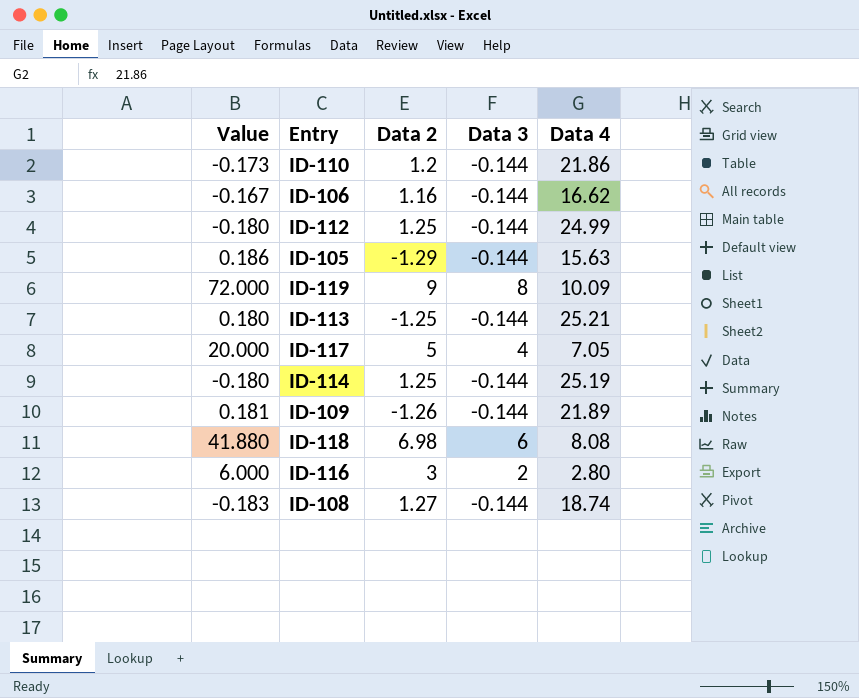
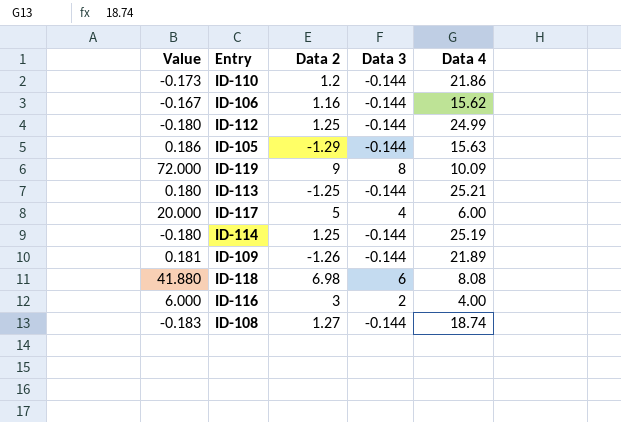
ID-106 | Data 4: 16.62 -> 15.62
ID-117 | Data 4: 7.05 -> 6.00
ID-116 | Data 4: 2.80 -> 4.00

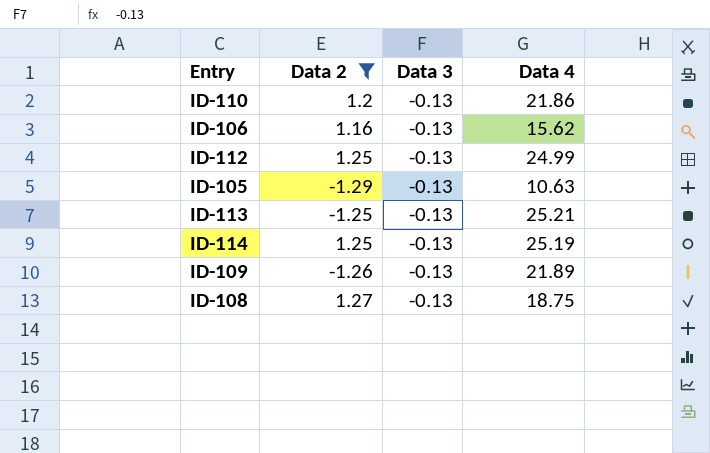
filter: none -> Data 2 <= 1.27
column Value | formula: [Data 2] * [Data 3] -> none
ID-110 | Data 3: -0.144 -> -0.13
ID-106 | Data 3: -0.144 -> -0.13
ID-112 | Data 3: -0.144 -> -0.13
ID-105 | Data 3: -0.144 -> -0.13
ID-105 | Data 4: 15.63 -> 10.63
ID-113 | Data 3: -0.144 -> -0.13
ID-114 | Data 3: -0.144 -> -0.13
ID-109 | Data 3: -0.144 -> -0.13
ID-108 | Data 3: -0.144 -> -0.13
ID-108 | Data 4: 18.74 -> 18.75

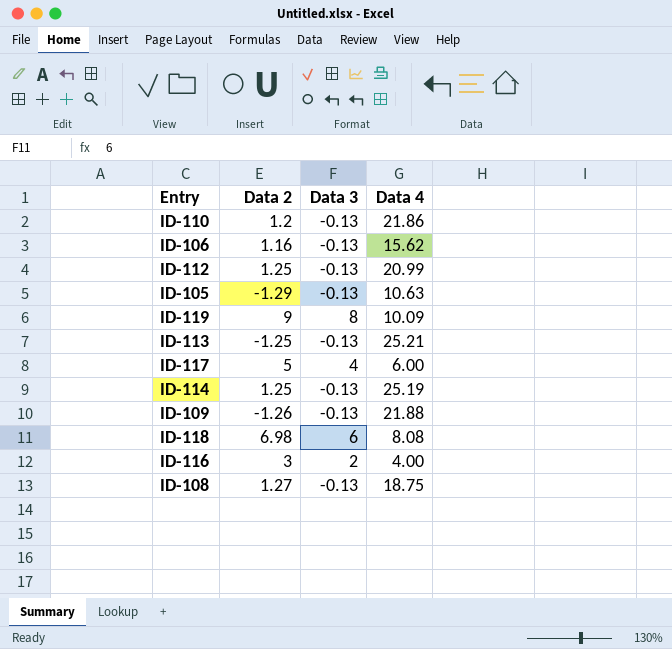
filter: Data 2 <= 1.27 -> none
ID-112 | Data 4: 24.99 -> 20.99
ID-109 | Data 4: 21.89 -> 21.88

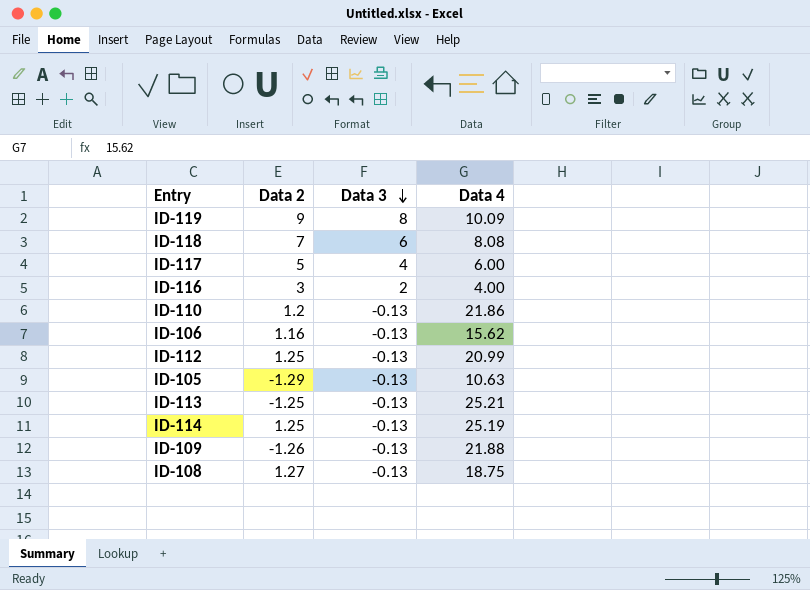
row order: none -> Data 3 descending
ID-118 | Data 2: 6.98 -> 7

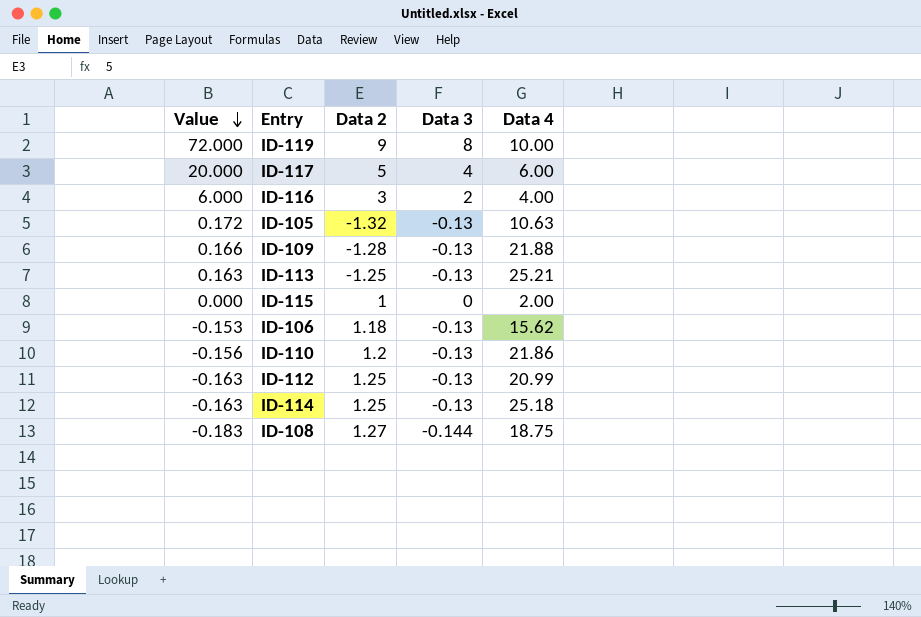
row order: Data 3 descending -> Value descending
column Value | formula: none -> [Data 2] * [Data 3]
row ID-118: 7 | 6 | 8.08 -> none
ID-119 | Data 4: 10.09 -> 10.00
ID-105 | Data 2: -1.29 -> -1.32
ID-109 | Data 2: -1.26 -> -1.28
row ID-115: none -> 0.000 | 1 | 0 | 2.00
ID-106 | Data 2: 1.16 -> 1.18
ID-114 | Data 4: 25.19 -> 25.18
ID-108 | Data 3: -0.13 -> -0.144

